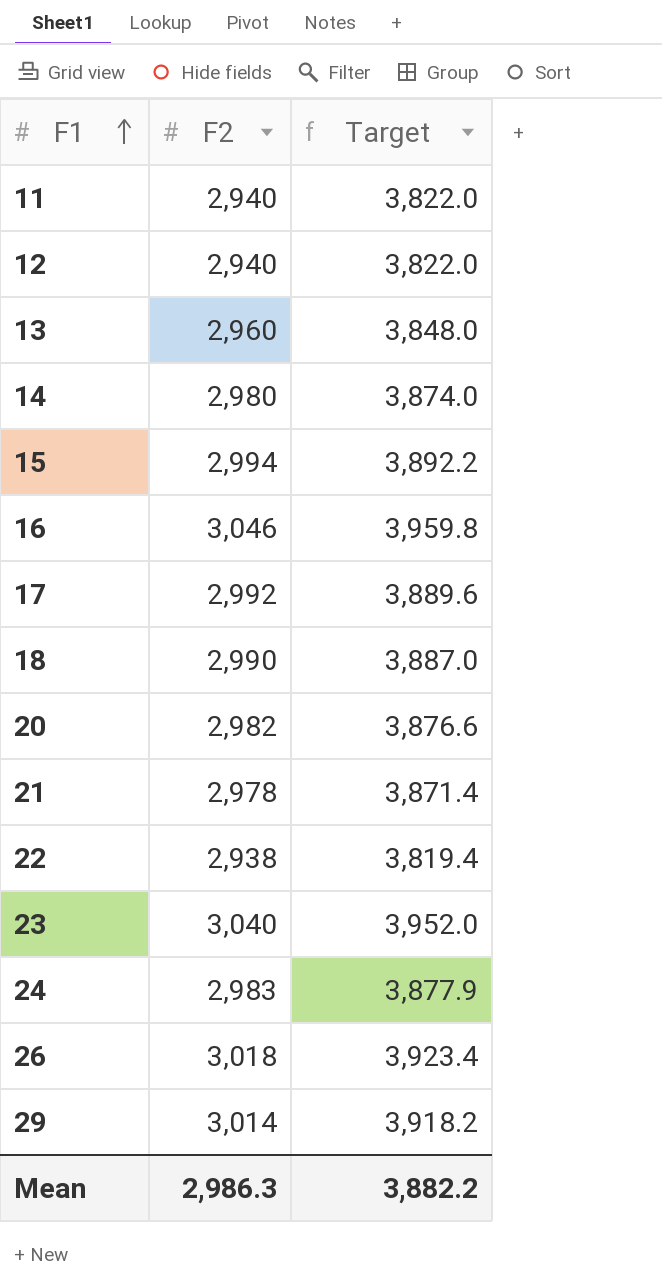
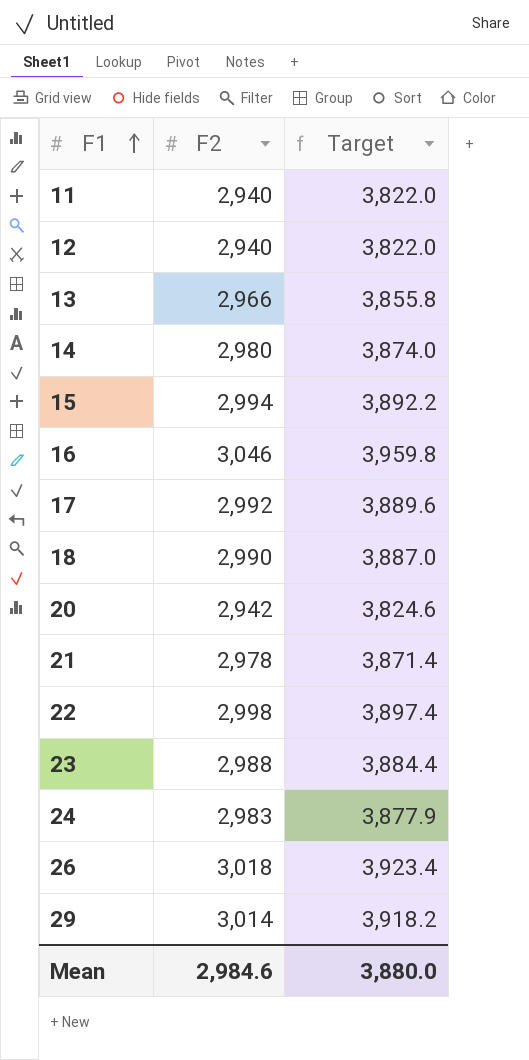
13 | F2: 2,960 -> 2,966
13 | Target: 3,848.0 -> 3,855.8
20 | F2: 2,982 -> 2,942
20 | Target: 3,876.6 -> 3,824.6
22 | F2: 2,938 -> 2,998
22 | Target: 3,819.4 -> 3,897.4
23 | F2: 3,040 -> 2,988
23 | Target: 3,952.0 -> 3,884.4
Mean | F2: 2,986.3 -> 2,984.6
Mean | Target: 3,882.2 -> 3,880.0

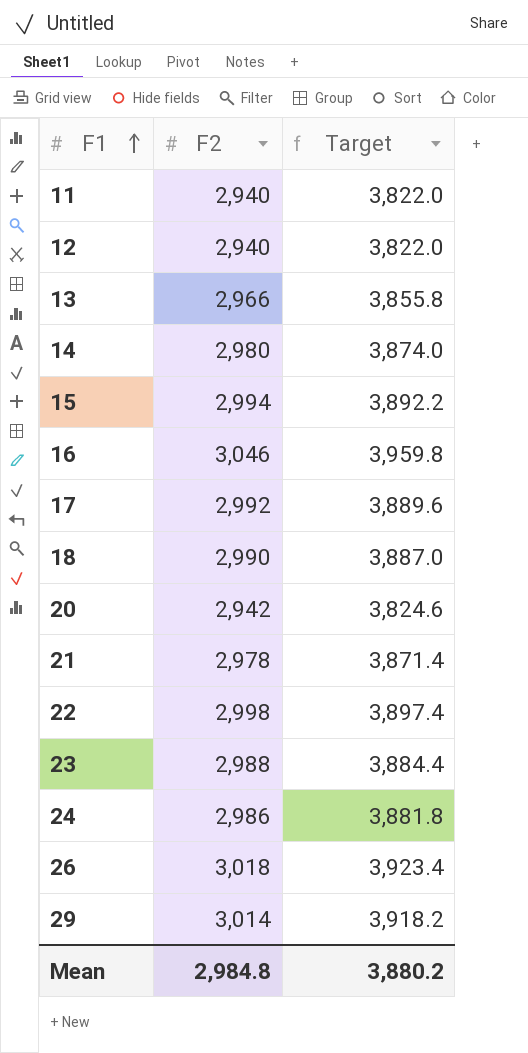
24 | F2: 2,983 -> 2,986
24 | Target: 3,877.9 -> 3,881.8
Mean | F2: 2,984.6 -> 2,984.8
Mean | Target: 3,880.0 -> 3,880.2

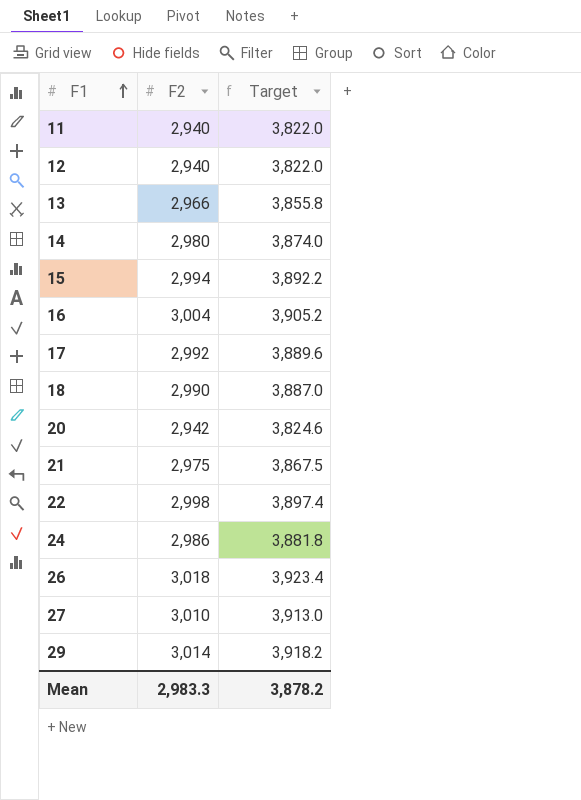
row 23: 2,988 | 3,884.4 -> none
16 | F2: 3,046 -> 3,004
16 | Target: 3,959.8 -> 3,905.2
21 | F2: 2,978 -> 2,975
21 | Target: 3,871.4 -> 3,867.5
row 27: none -> 3,010 | 3,913.0
Mean | F2: 2,984.8 -> 2,983.3
Mean | Target: 3,880.2 -> 3,878.2

